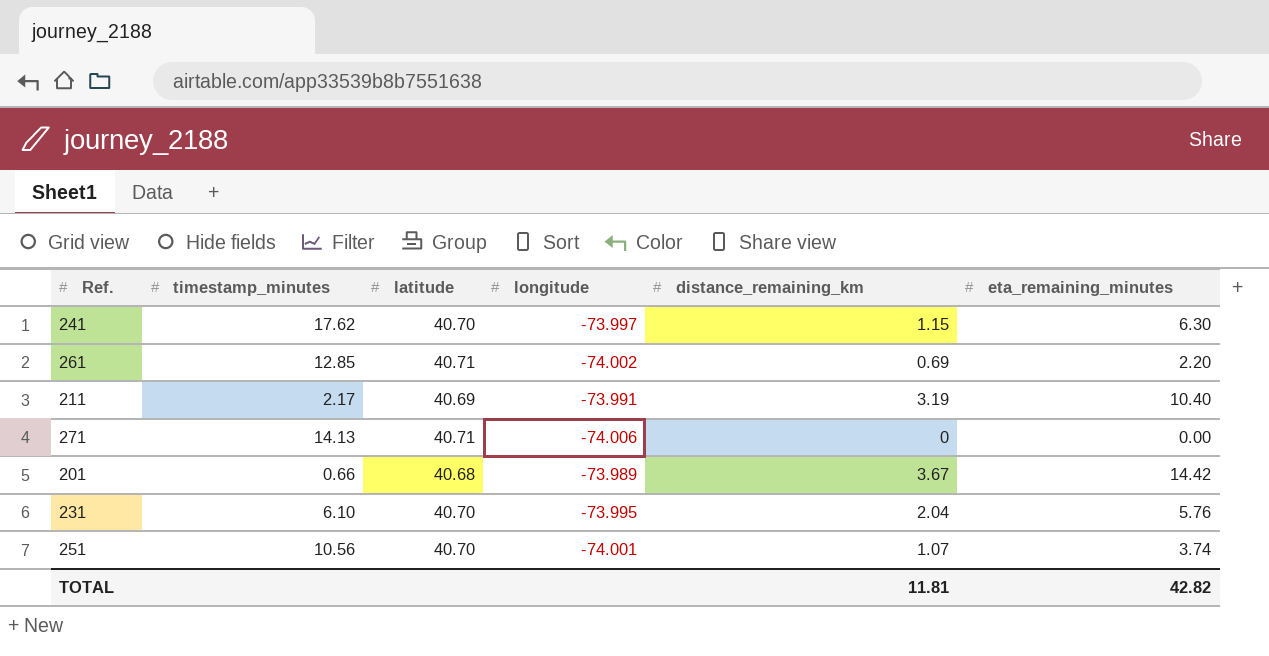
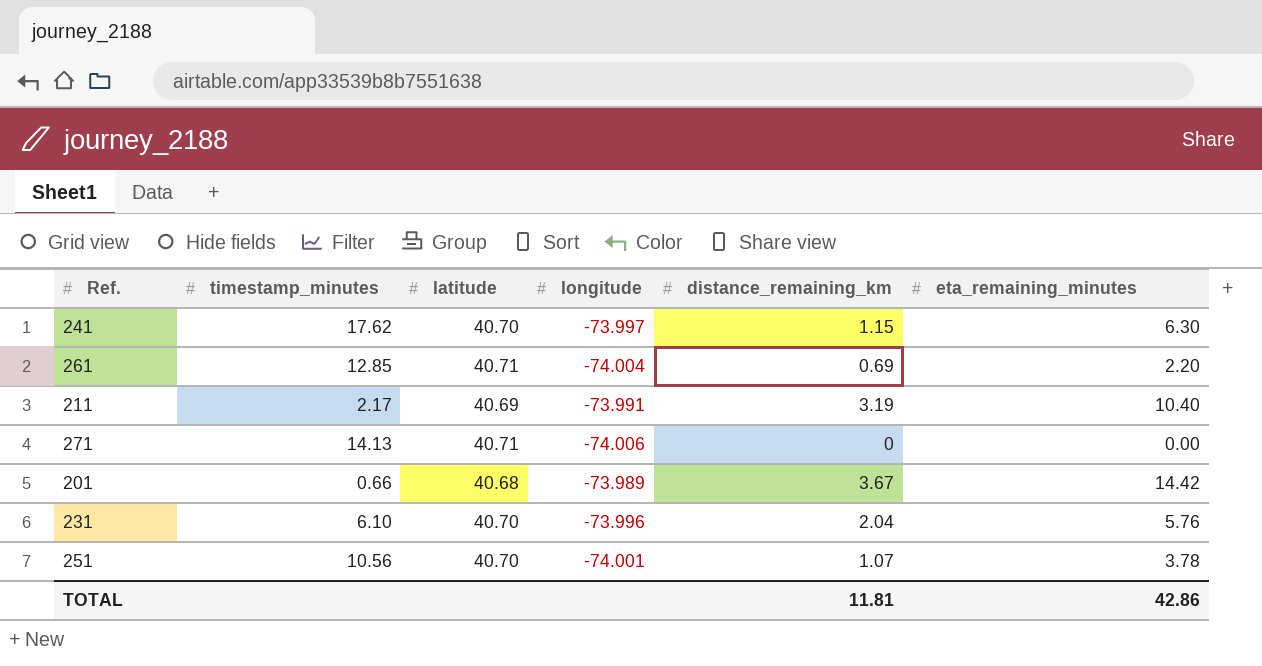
261 | longitude: -74.002 -> -74.004
231 | longitude: -73.995 -> -73.996
251 | eta_remaining_minutes: 3.74 -> 3.78
TOTAL | eta_remaining_minutes: 42.82 -> 42.86

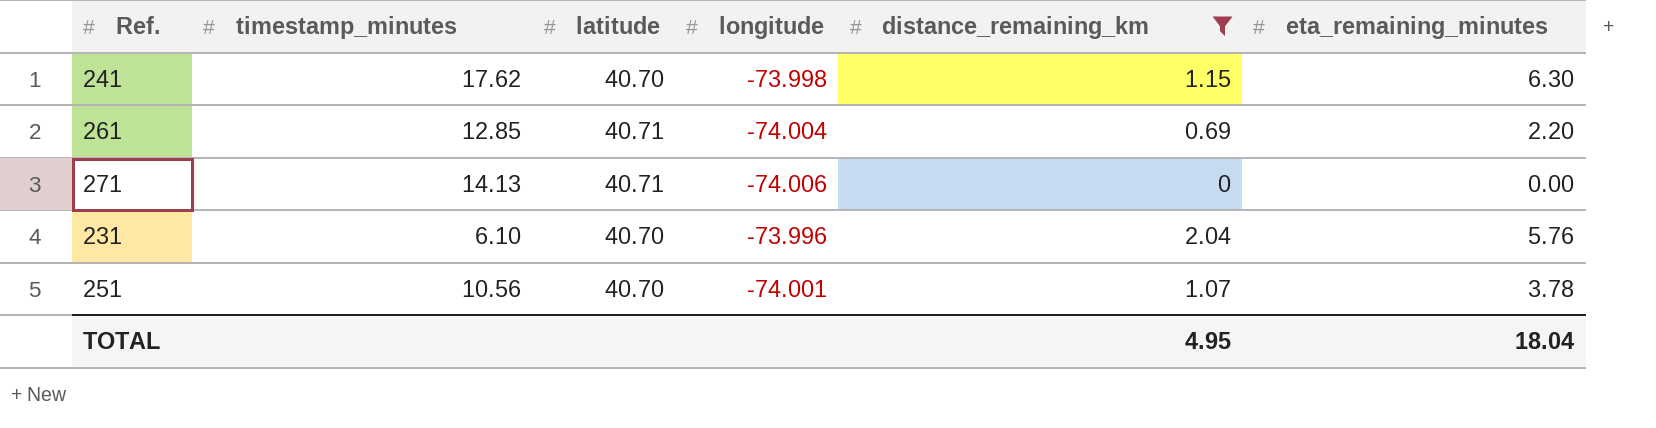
filter: none -> distance_remaining_km <= 2.04
241 | longitude: -73.997 -> -73.998
TOTAL | distance_remaining_km: 11.81 -> 4.95
TOTAL | eta_remaining_minutes: 42.86 -> 18.04

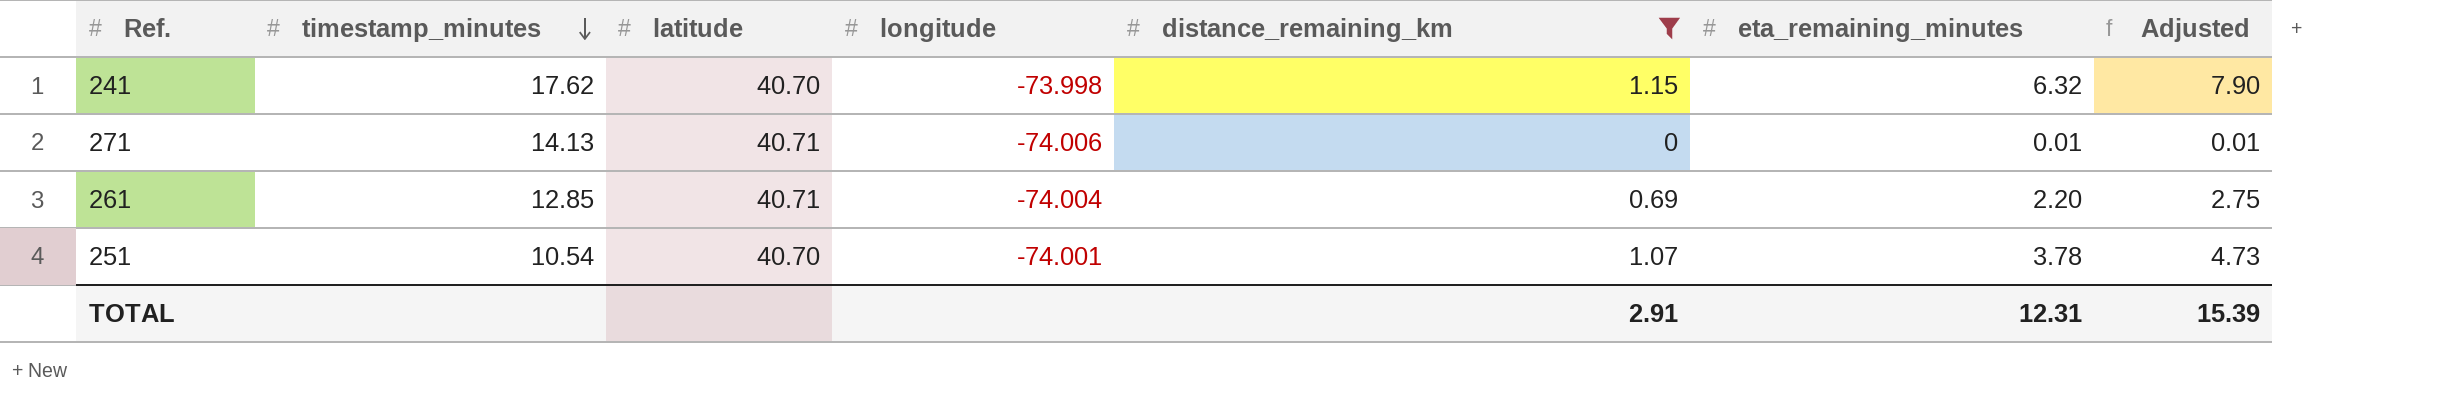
row order: none -> timestamp_minutes descending
column Adjusted | formula: none -> [eta_remaining_minutes] * 1.25
row 231: 6.10 | 40.70 | -73.996 | 2.04 | 5.76 -> none
241 | eta_remaining_minutes: 6.30 -> 6.32
271 | eta_remaining_minutes: 0.00 -> 0.01
251 | timestamp_minutes: 10.56 -> 10.54
TOTAL | distance_remaining_km: 4.95 -> 2.91
TOTAL | eta_remaining_minutes: 18.04 -> 12.31

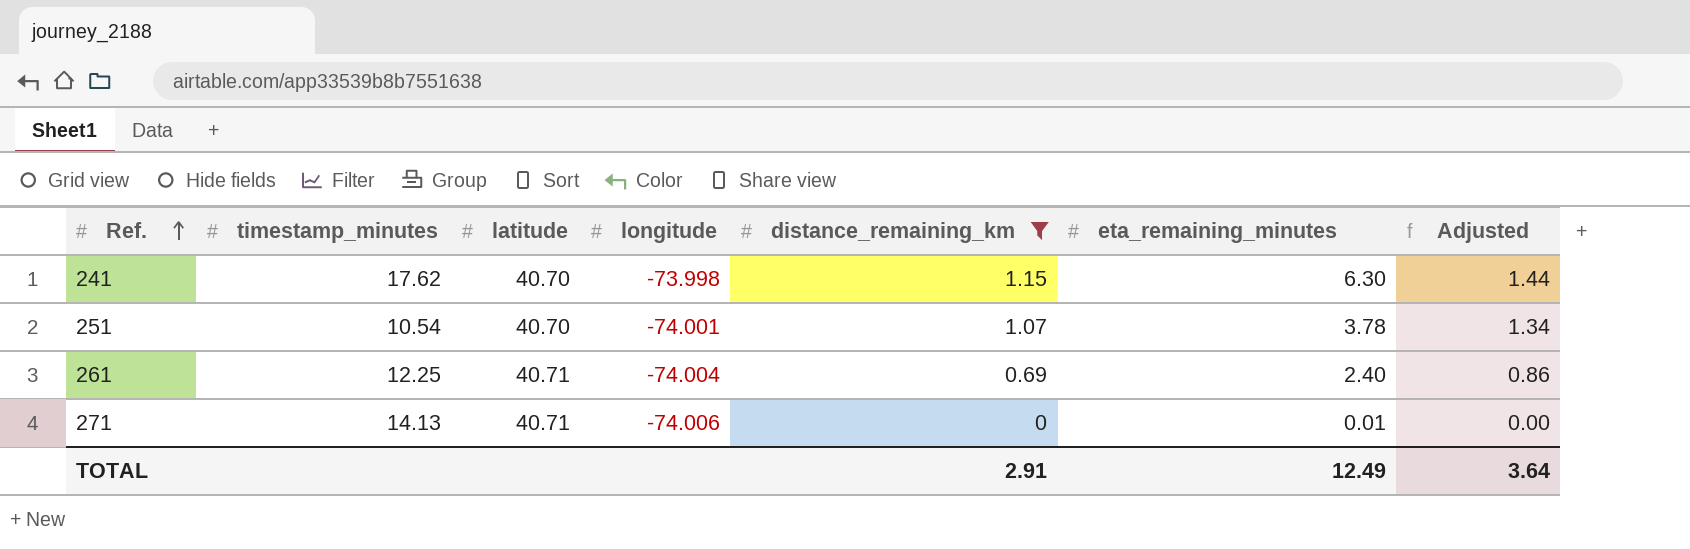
row order: timestamp_minutes descending -> Ref. ascending
column Adjusted | formula: [eta_remaining_minutes] * 1.25 -> [distance_remaining_km] * 1.25
241 | eta_remaining_minutes: 6.32 -> 6.30
261 | timestamp_minutes: 12.85 -> 12.25
261 | eta_remaining_minutes: 2.20 -> 2.40
TOTAL | eta_remaining_minutes: 12.31 -> 12.49
TOTAL | Adjusted: 15.39 -> 3.64

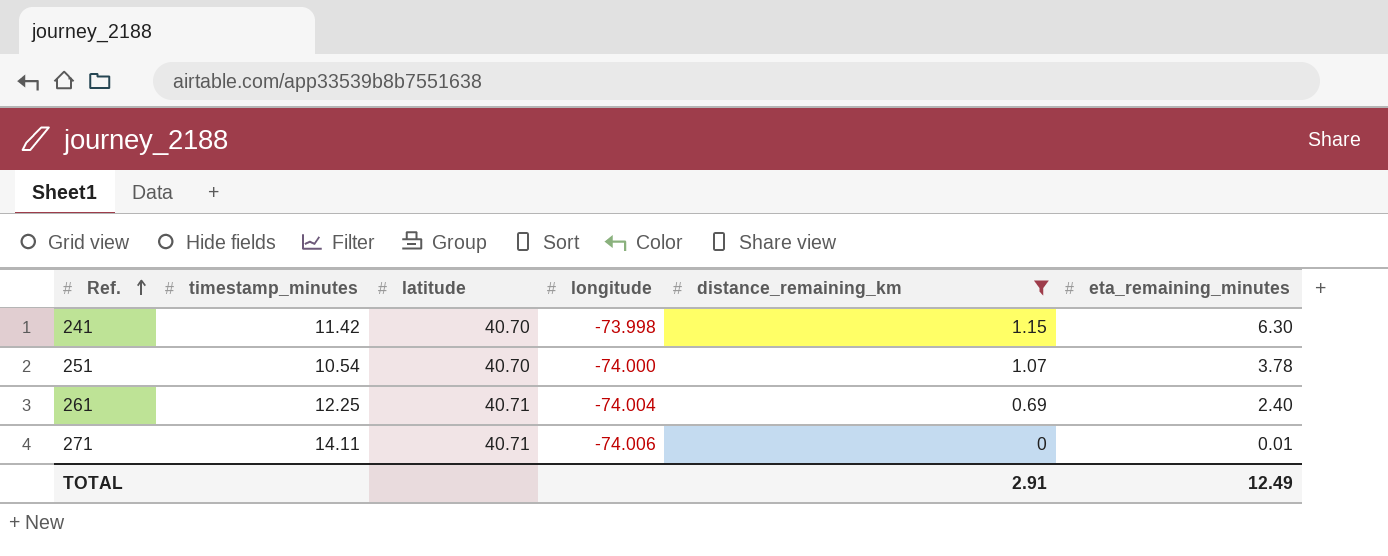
column Adjusted | formula: [distance_remaining_km] * 1.25 -> none
241 | timestamp_minutes: 17.62 -> 11.42
251 | longitude: -74.001 -> -74.000
271 | timestamp_minutes: 14.13 -> 14.11

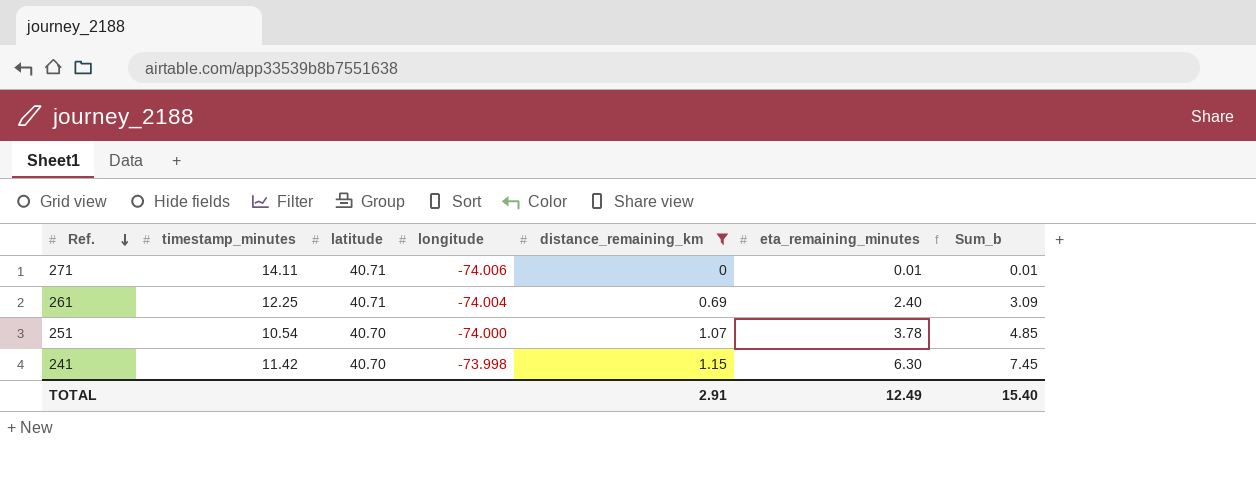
row order: Ref. ascending -> Ref. descending
column Sum_b | formula: none -> [distance_remaining_km] + [eta_remaining_minutes]

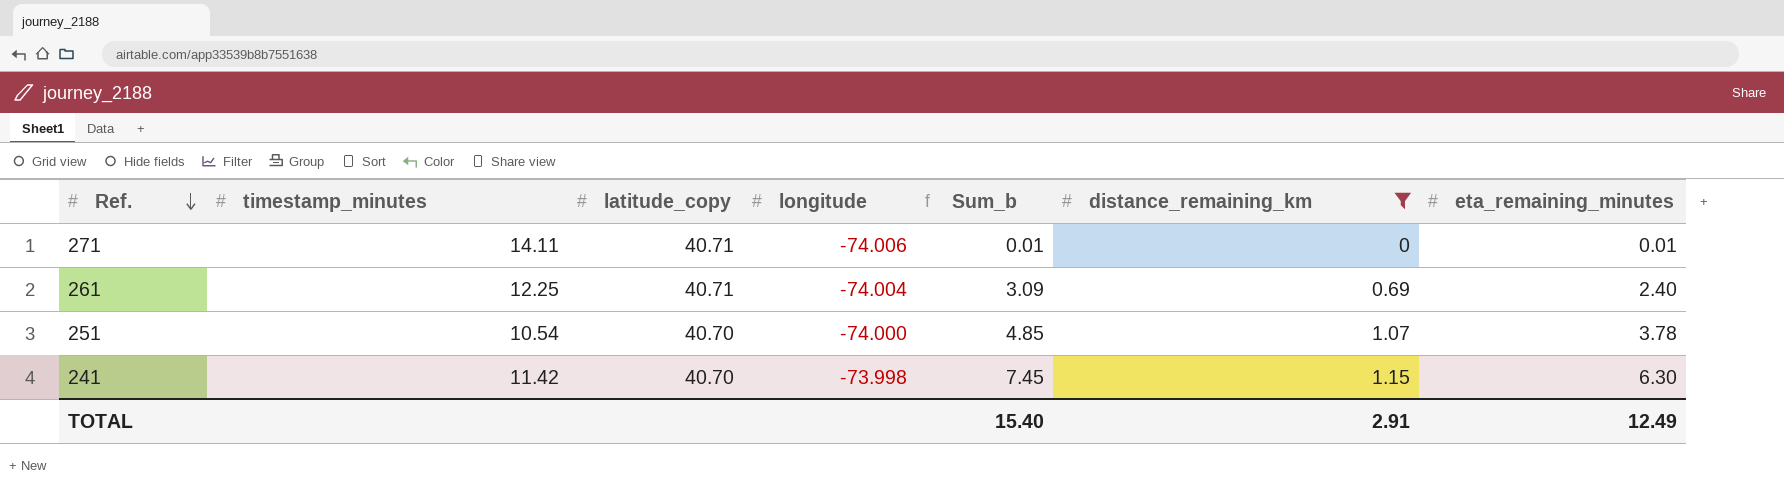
column name: latitude -> latitude_copy
column Sum_b | position: 7 -> 5

